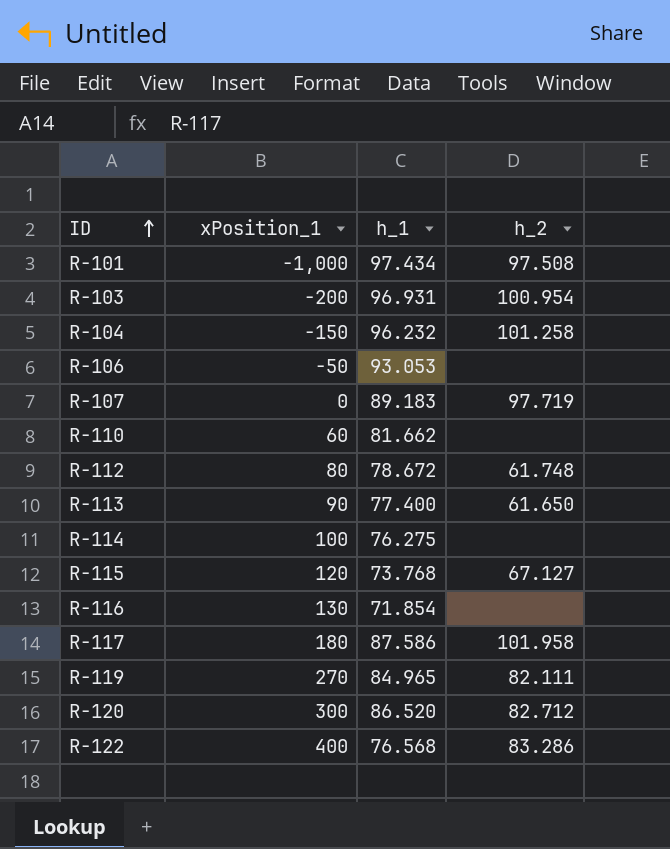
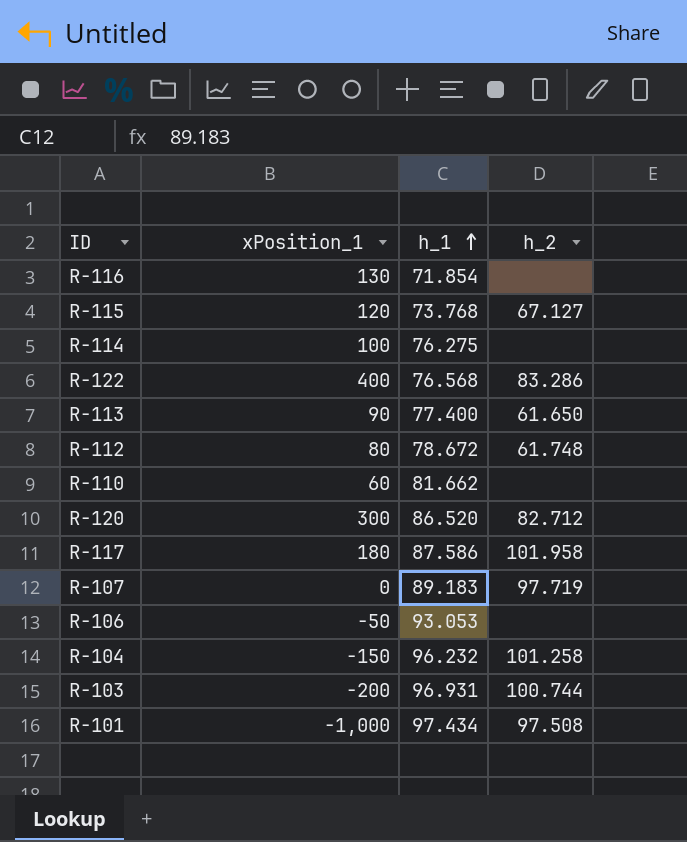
row order: ID ascending -> h_1 ascending
row R-119: 270 | 84.965 | 82.111 -> none
R-103 | h_2: 100.954 -> 100.744

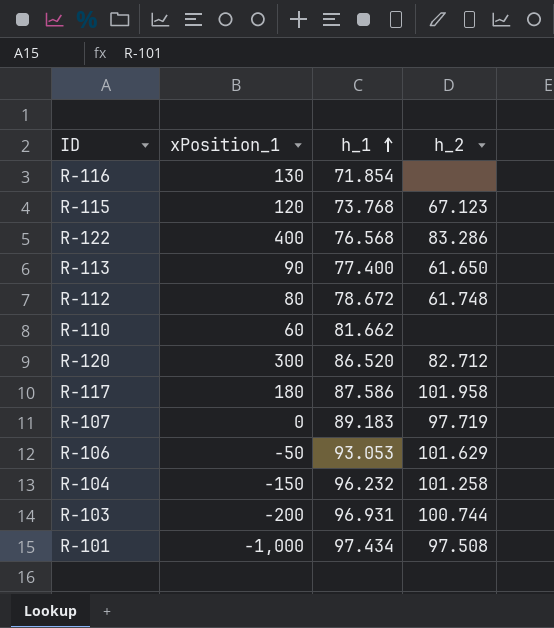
row R-114: 100 | 76.275 | none -> none
R-115 | h_2: 67.127 -> 67.123
R-106 | h_2: none -> 101.629

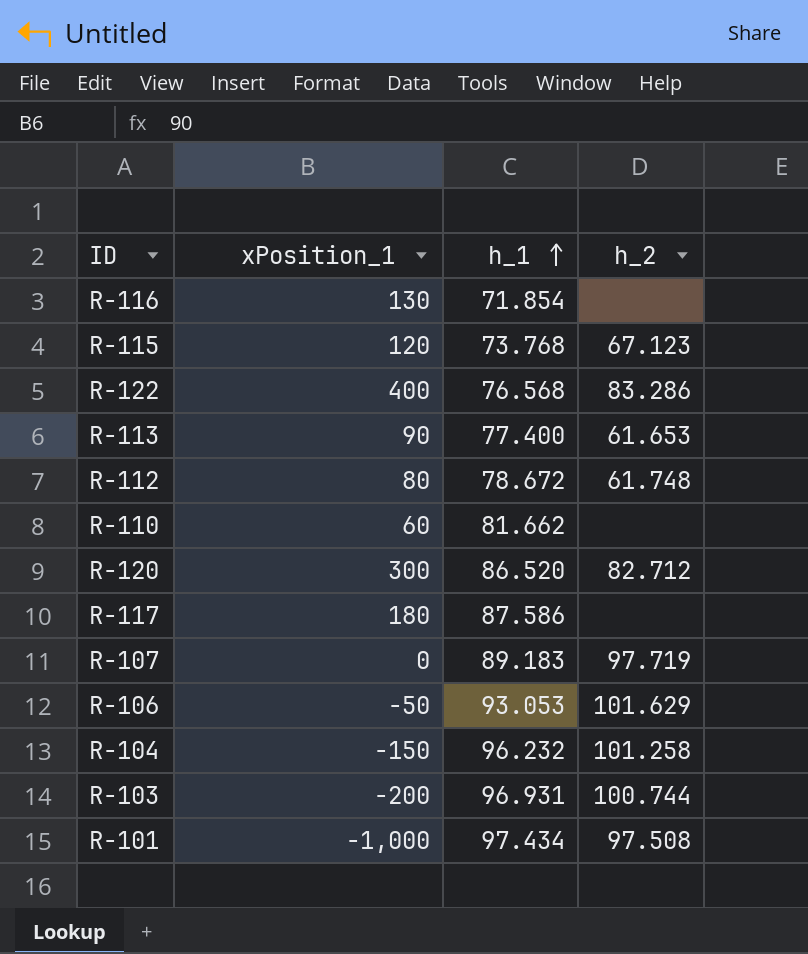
R-113 | h_2: 61.650 -> 61.653
R-117 | h_2: 101.958 -> none

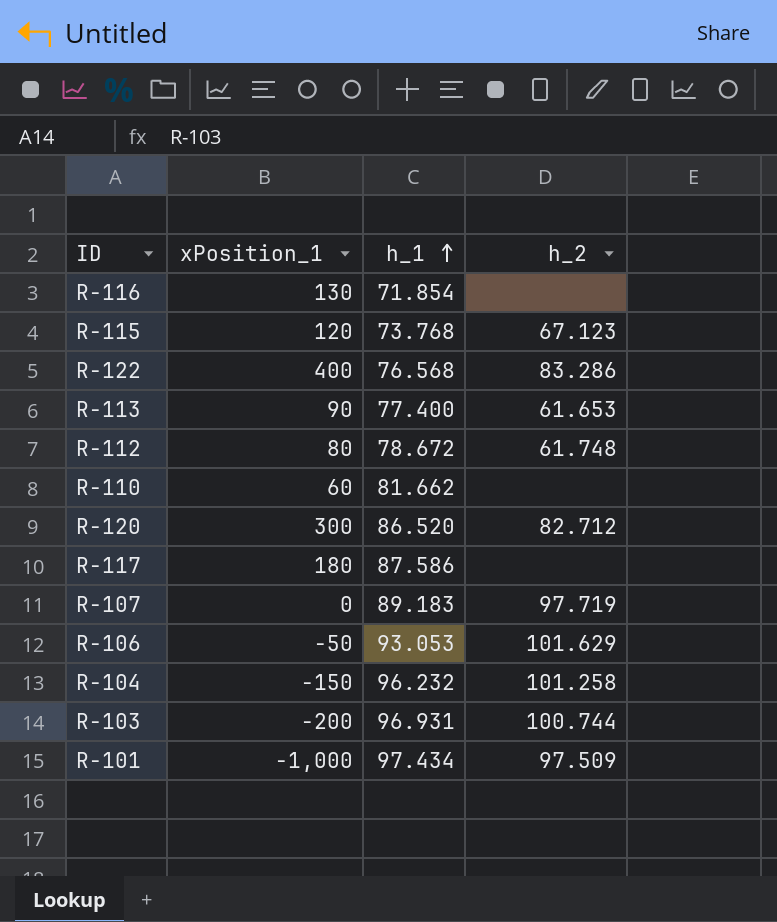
R-101 | h_2: 97.508 -> 97.509

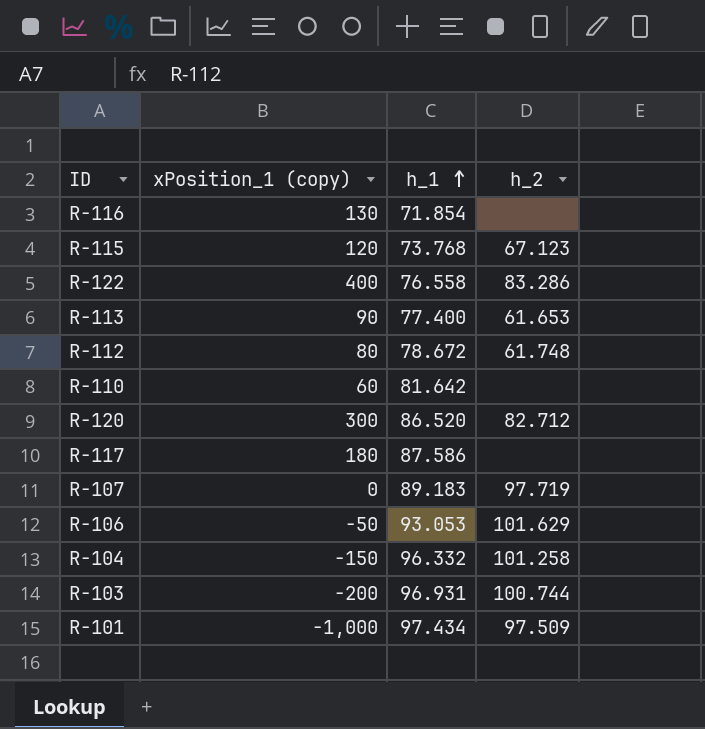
column name: xPosition_1 -> xPosition_1 (copy)
R-122 | h_1: 76.568 -> 76.558
R-110 | h_1: 81.662 -> 81.642
R-104 | h_1: 96.232 -> 96.332

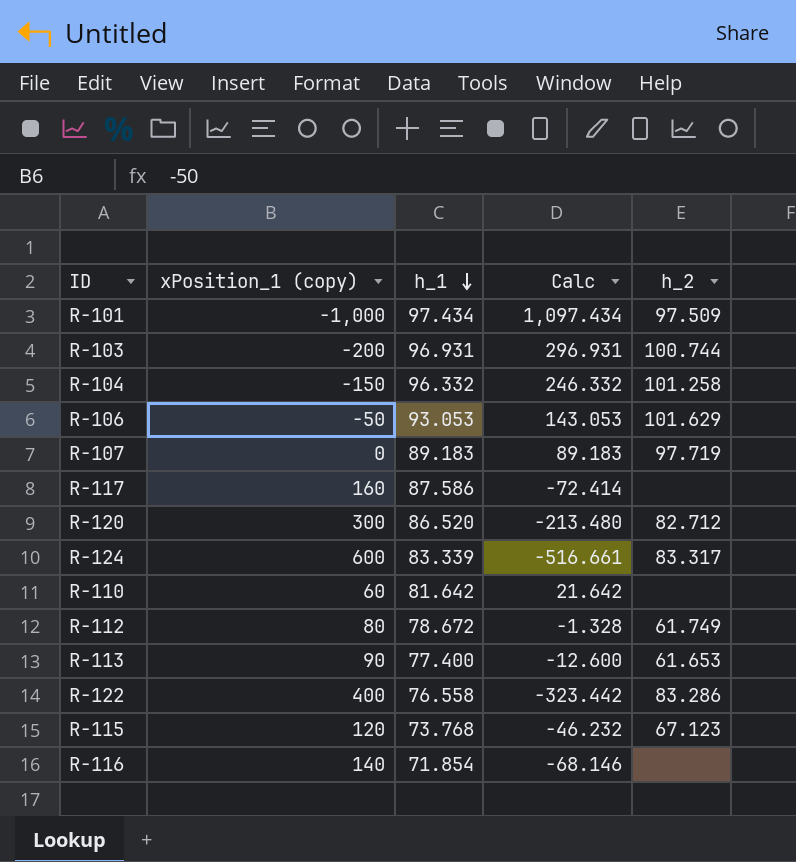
row order: h_1 ascending -> h_1 descending
column Calc | formula: none -> [h_1] - [xPosition_1 (copy)]
R-117 | xPosition_1 (copy): 180 -> 160
row R-124: none -> 600 | 83.339 | -516.661 | 83.317
R-112 | h_2: 61.748 -> 61.749
R-116 | xPosition_1 (copy): 130 -> 140

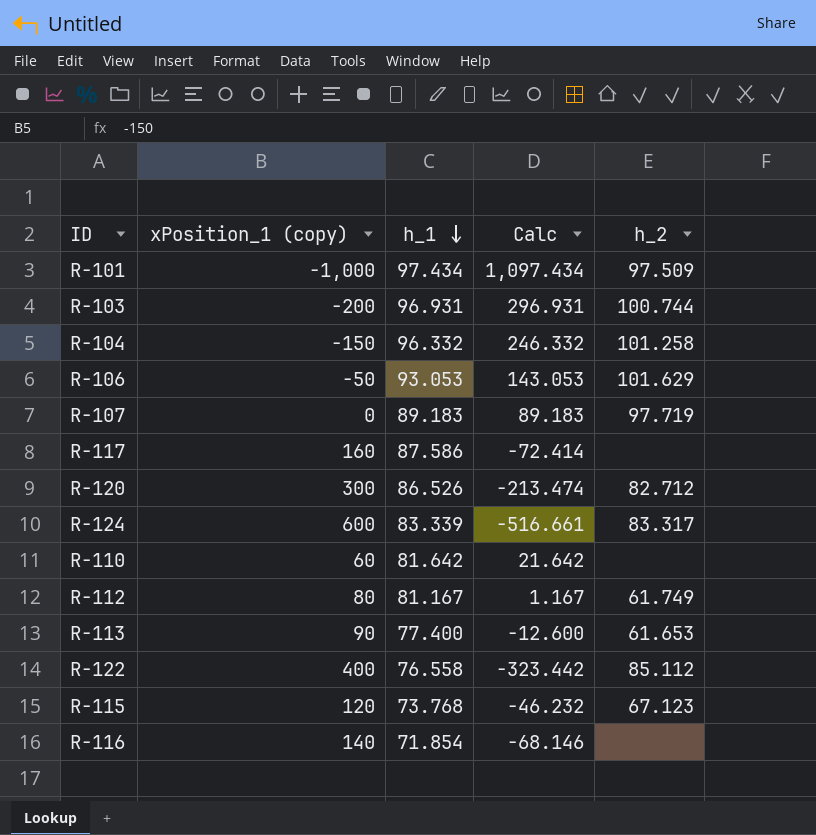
R-120 | h_1: 86.520 -> 86.526
R-120 | Calc: -213.480 -> -213.474
R-112 | h_1: 78.672 -> 81.167
R-112 | Calc: -1.328 -> 1.167
R-122 | h_2: 83.286 -> 85.112

